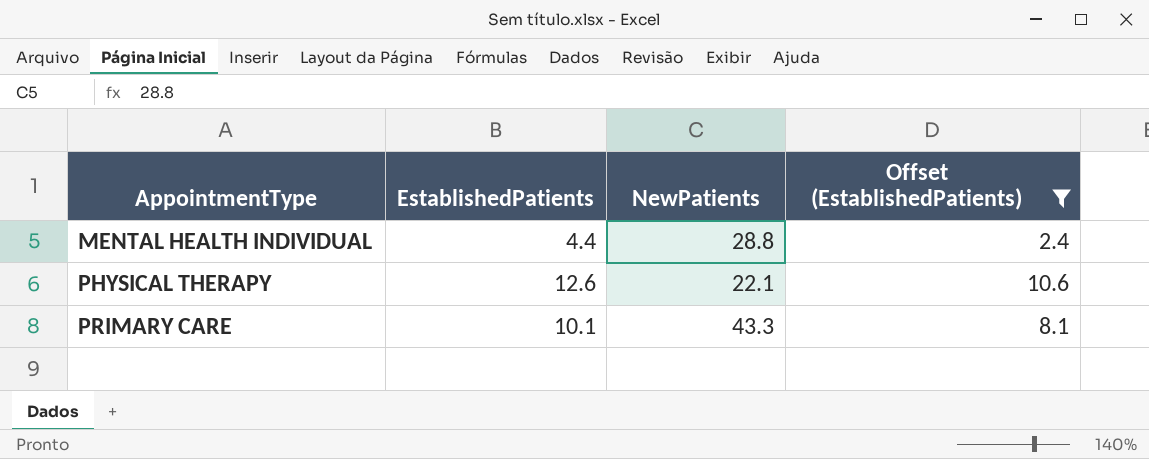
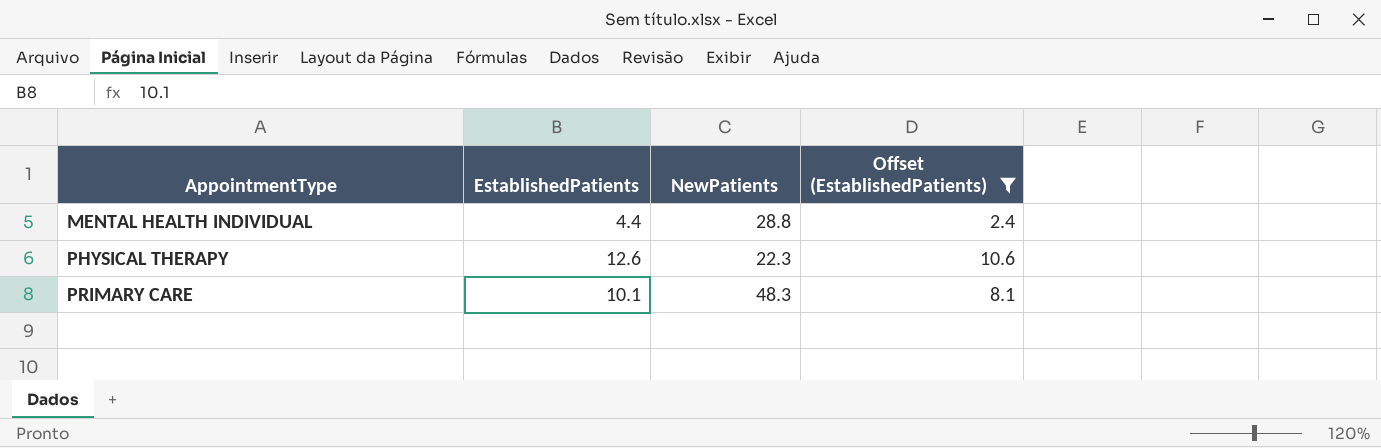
PHYSICAL THERAPY | NewPatients: 22.1 -> 22.3
PRIMARY CARE | NewPatients: 43.3 -> 48.3

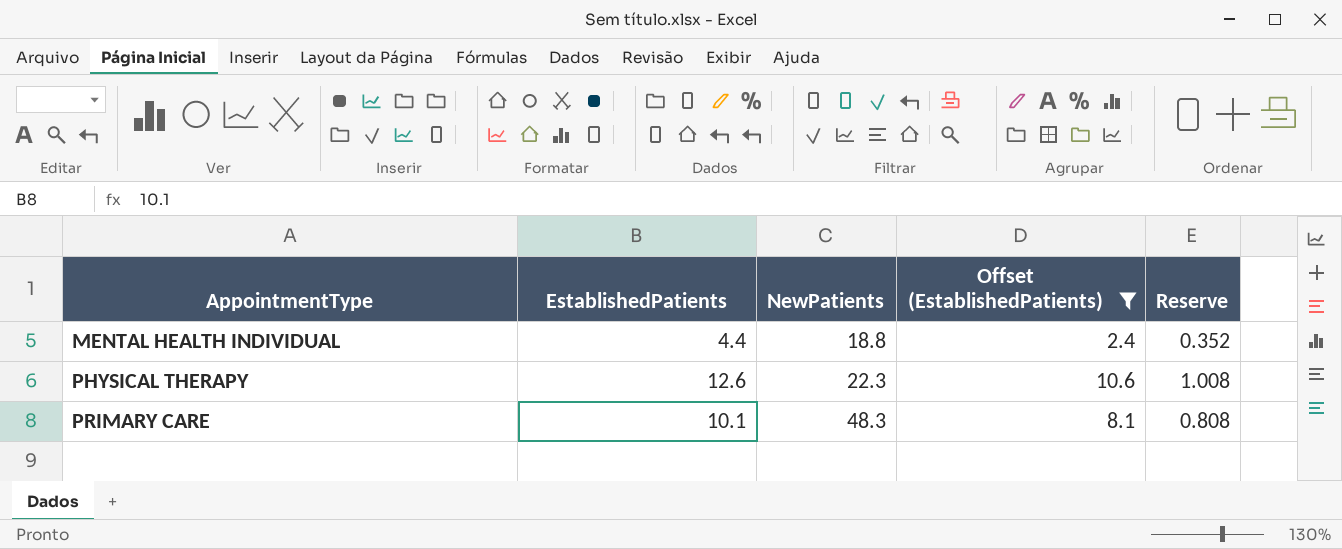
column Reserve | formula: none -> [EstablishedPatients] * 0.08
MENTAL HEALTH INDIVIDUAL | NewPatients: 28.8 -> 18.8

